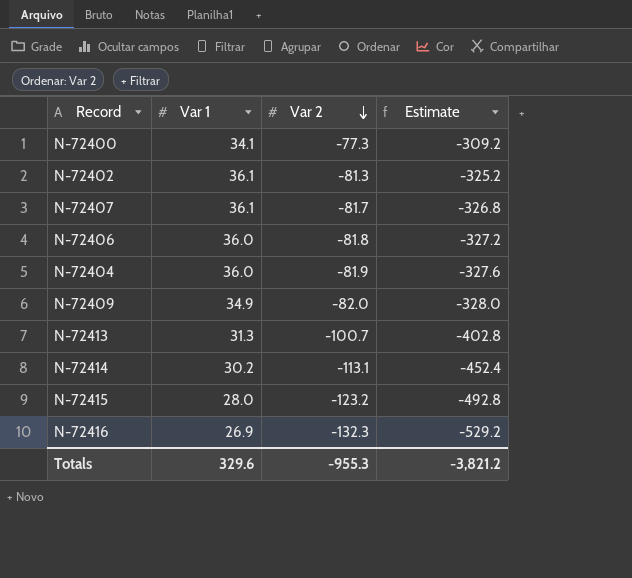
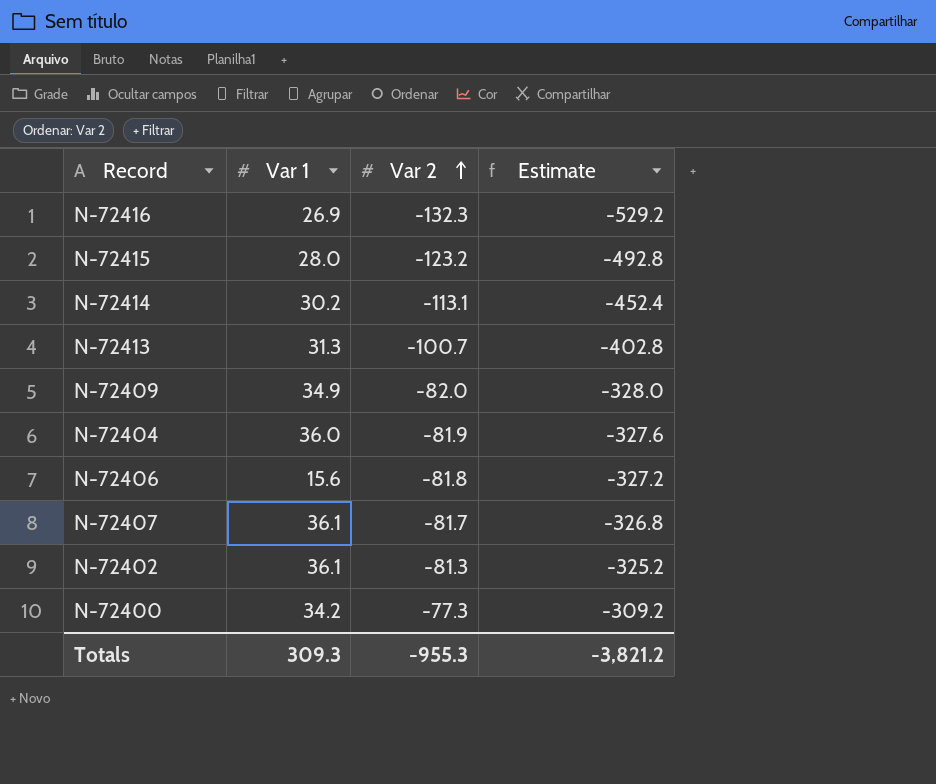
row order: Var 2 descending -> Var 2 ascending
N-72406 | Var 1: 36.0 -> 15.6
N-72400 | Var 1: 34.1 -> 34.2
Totals | Var 1: 329.6 -> 309.3

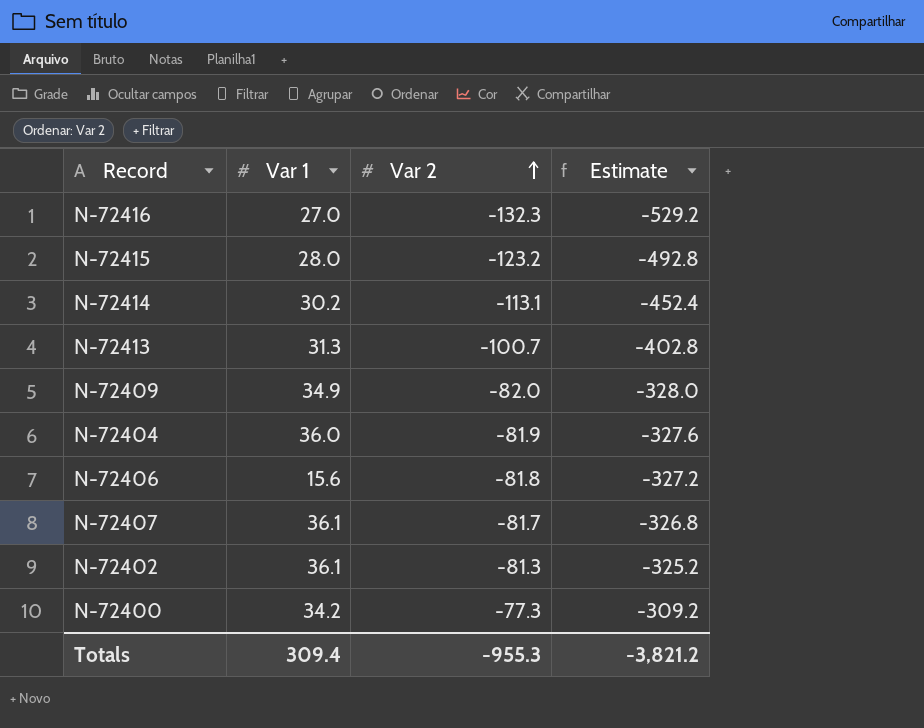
N-72416 | Var 1: 26.9 -> 27.0
Totals | Var 1: 309.3 -> 309.4

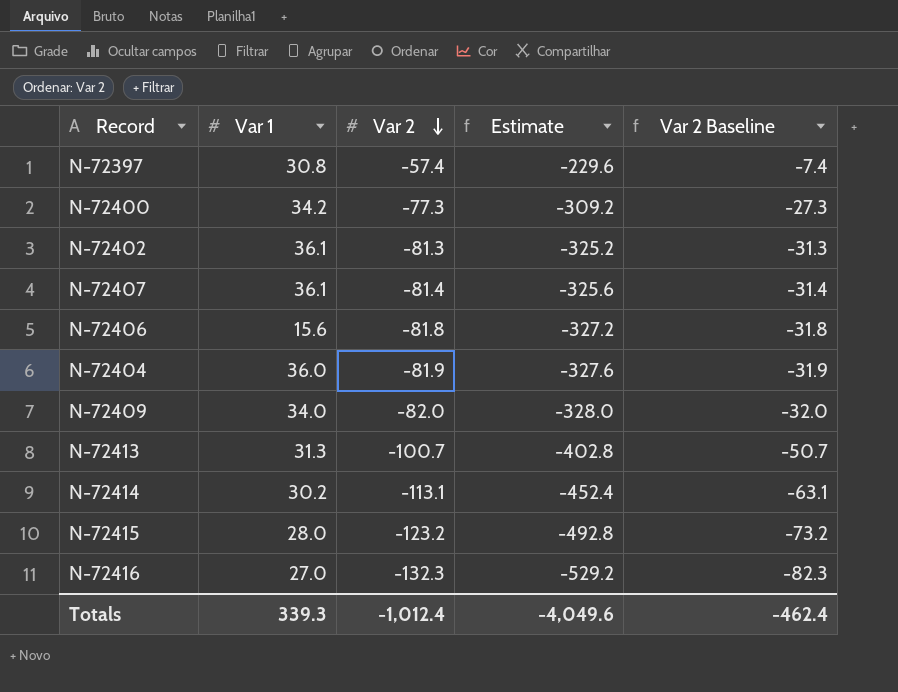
row order: Var 2 ascending -> Var 2 descending
column Var 2 Baseline | formula: none -> [Var 2] + 50
row N-72397: none -> 30.8 | -57.4 | -229.6 | -7.4
N-72407 | Var 2: -81.7 -> -81.4
N-72407 | Estimate: -326.8 -> -325.6
N-72409 | Var 1: 34.9 -> 34.0
Totals | Var 1: 309.4 -> 339.3
Totals | Var 2: -955.3 -> -1,012.4
Totals | Estimate: -3,821.2 -> -4,049.6

